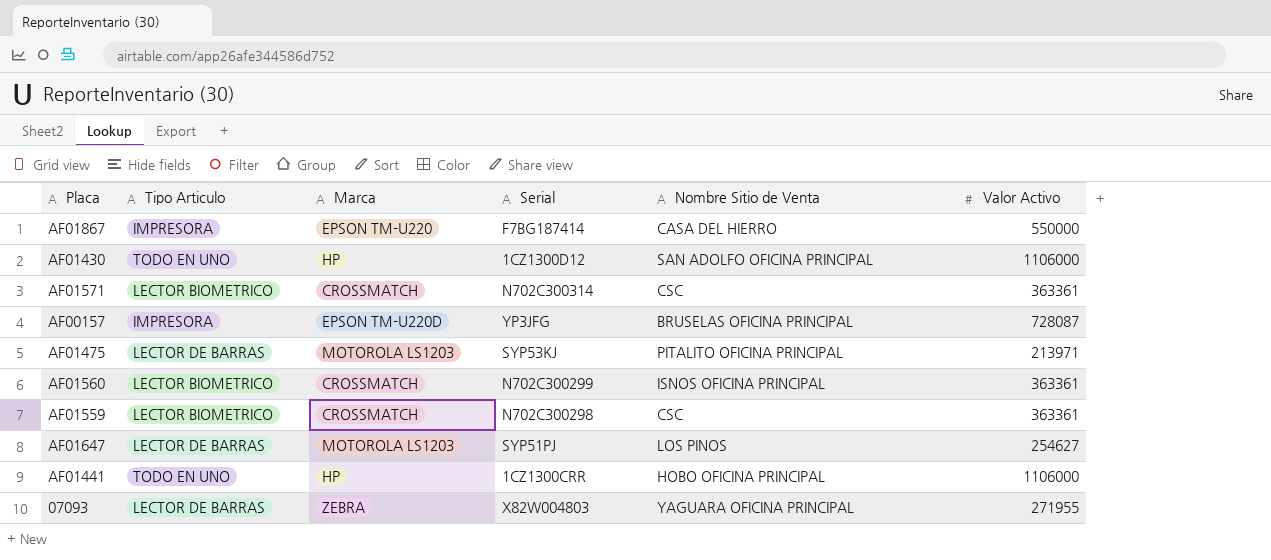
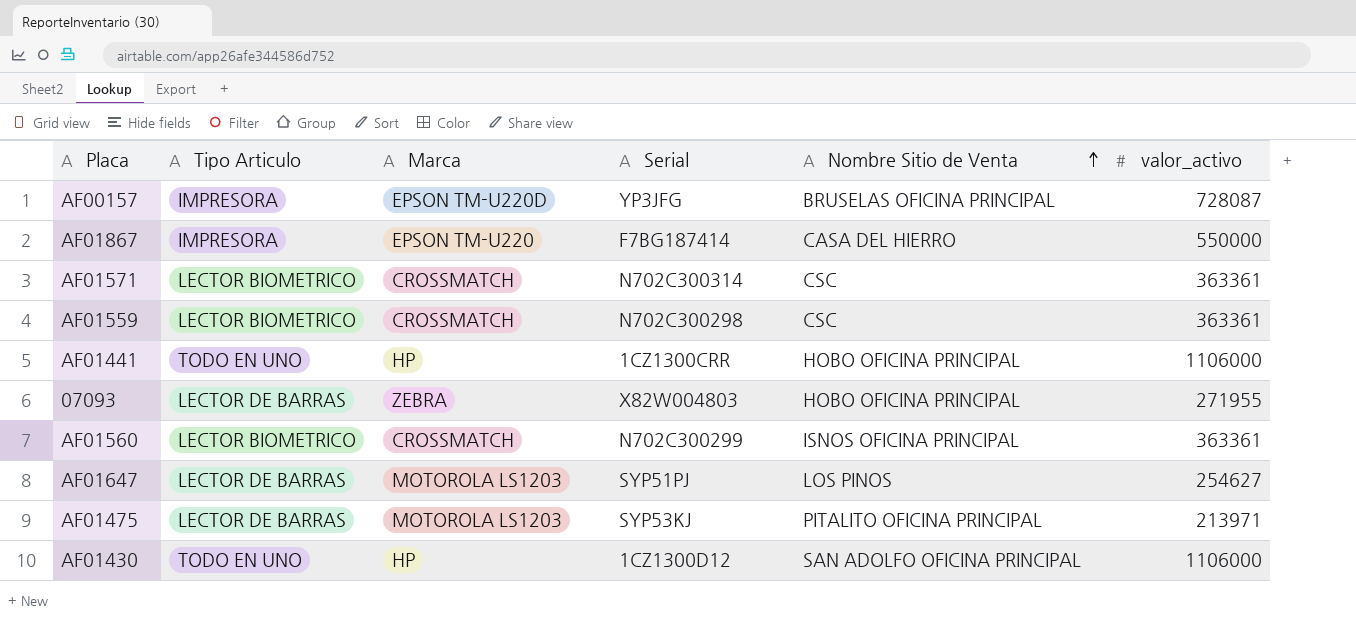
row order: none -> Nombre Sitio de Venta ascending
column name: Valor Activo -> valor_activo
07093 | Nombre Sitio de Venta: YAGUARA OFICINA PRINCIPAL -> HOBO OFICINA PRINCIPAL

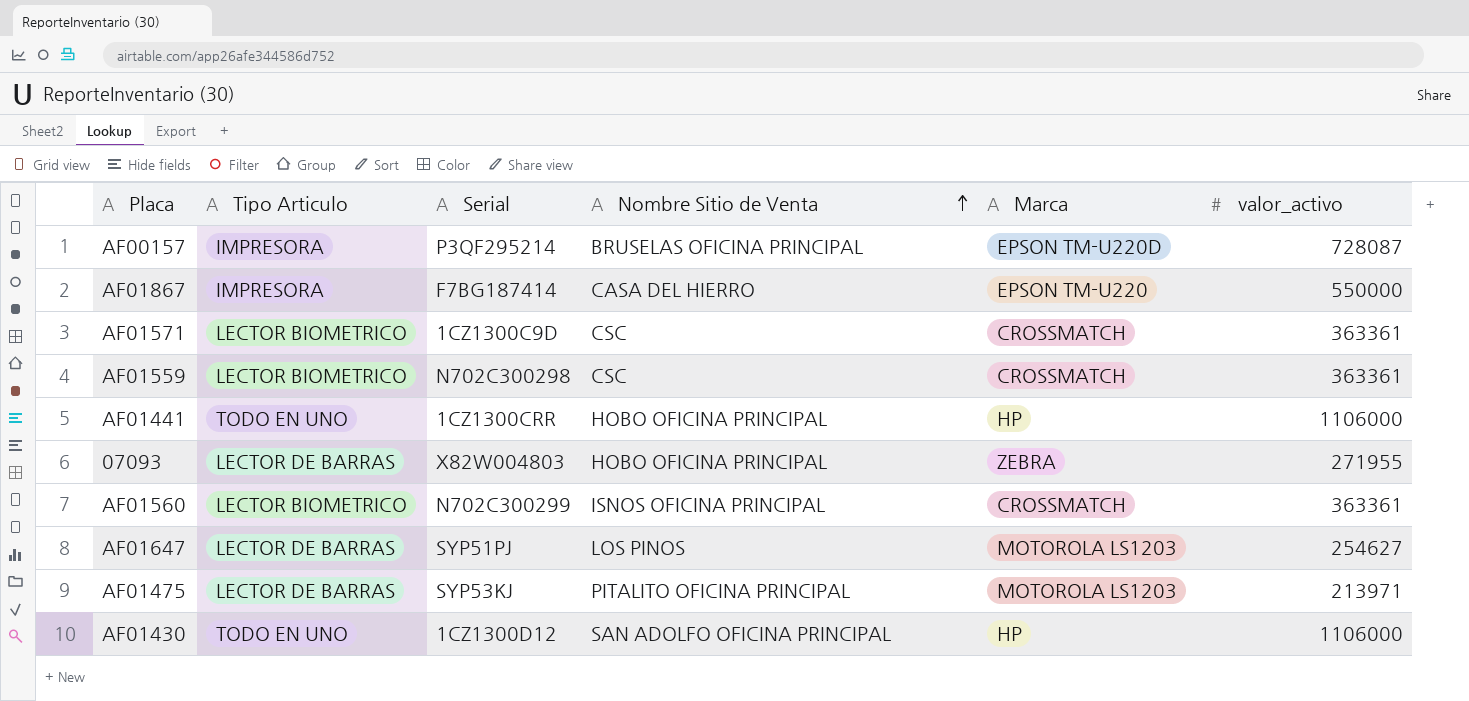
column Marca | position: 3 -> 5
AF00157 | Serial: YP3JFG -> P3QF295214
AF01571 | Serial: N702C300314 -> 1CZ1300C9D

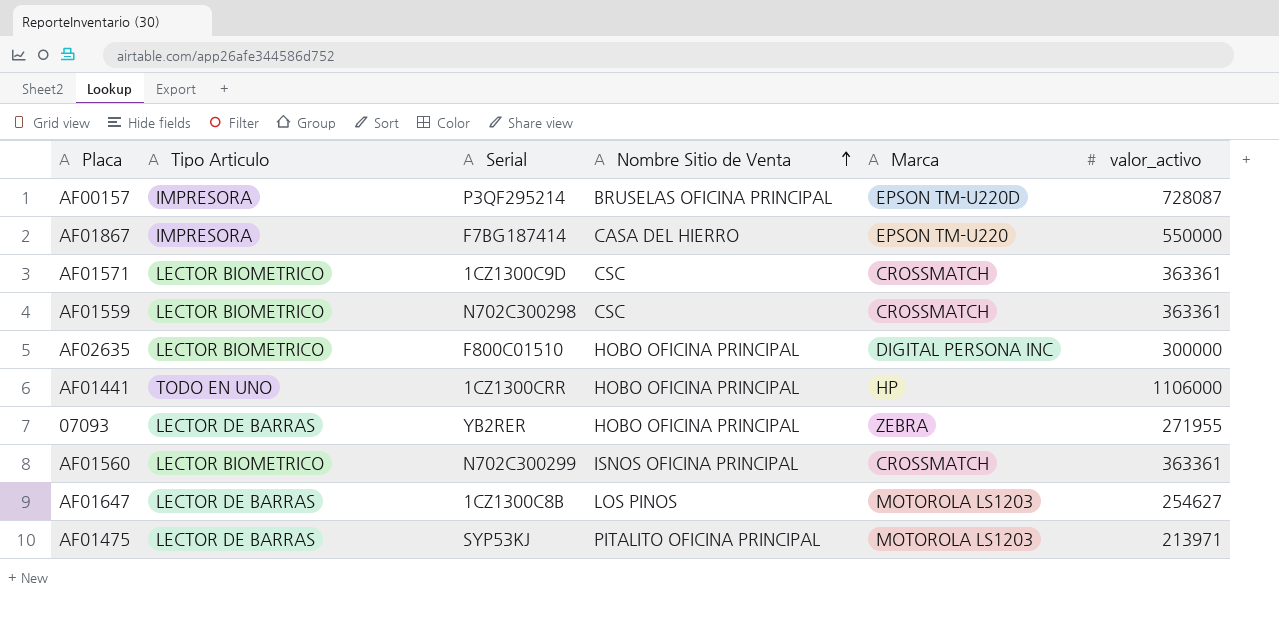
row AF01430: TODO EN UNO | 1CZ1300D12 | SAN ADOLFO OFICINA PRINCIPAL | HP | 1106000 -> none
row AF02635: none -> LECTOR BIOMETRICO | F800C01510 | HOBO OFICINA PRINCIPAL | DIGITAL PERSONA INC | 300000
07093 | Serial: X82W004803 -> YB2RER
AF01647 | Serial: SYP51PJ -> 1CZ1300C8B

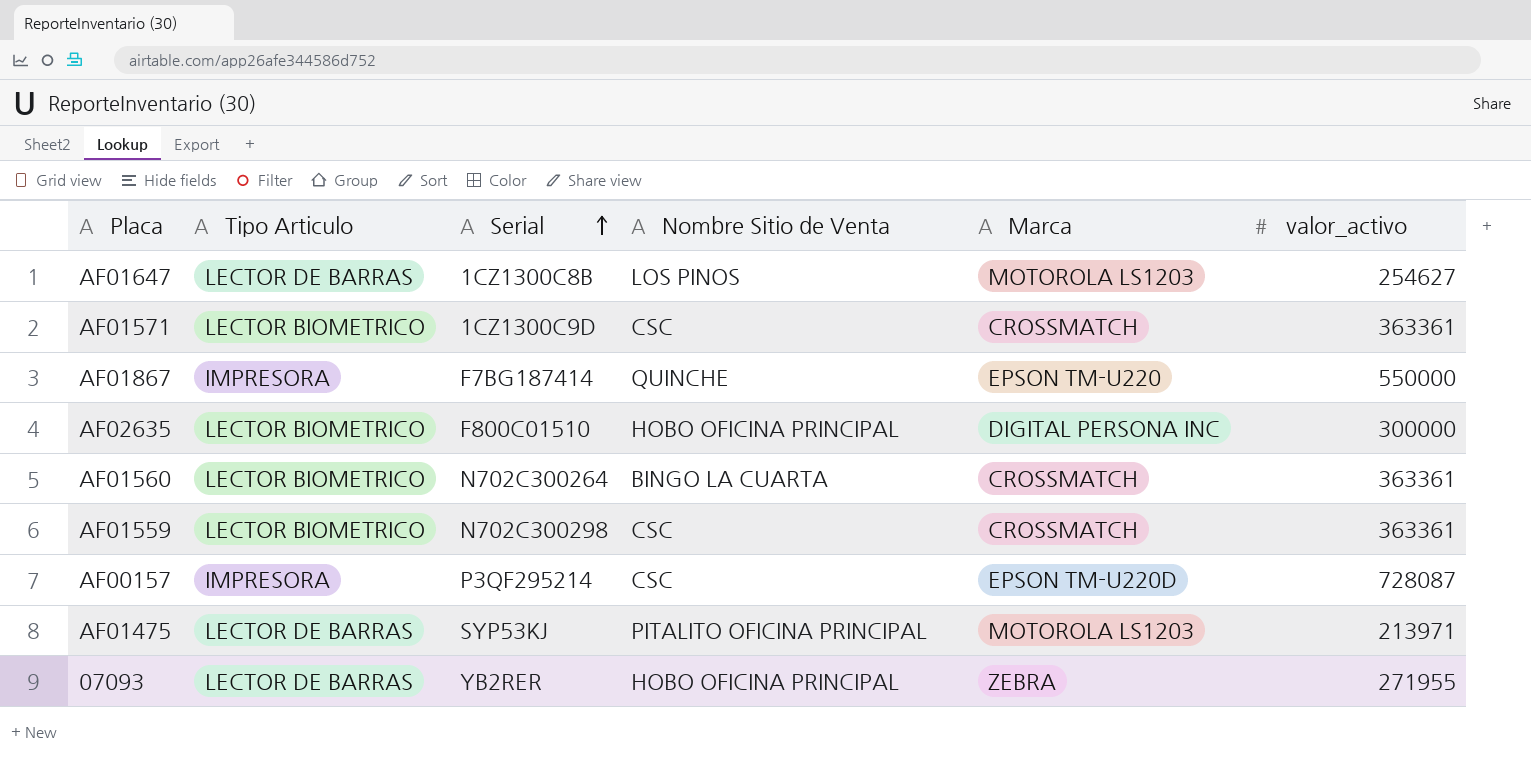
row order: Nombre Sitio de Venta ascending -> Serial ascending
row AF01441: TODO EN UNO | 1CZ1300CRR | HOBO OFICINA PRINCIPAL | HP | 1106000 -> none
AF01867 | Nombre Sitio de Venta: CASA DEL HIERRO -> QUINCHE
AF01560 | Serial: N702C300299 -> N702C300264
AF01560 | Nombre Sitio de Venta: ISNOS OFICINA PRINCIPAL -> BINGO LA CUARTA
AF00157 | Nombre Sitio de Venta: BRUSELAS OFICINA PRINCIPAL -> CSC

